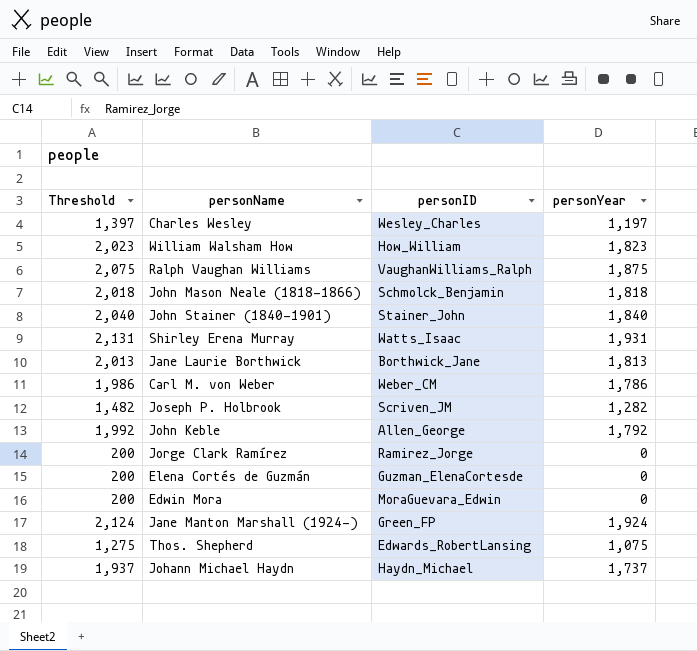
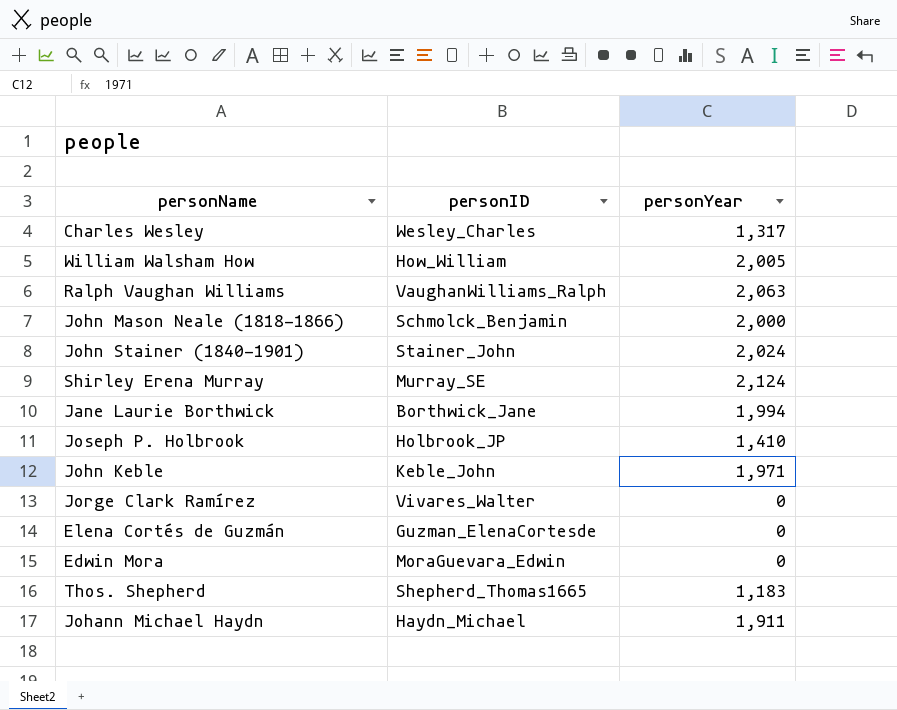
column Threshold | formula: [personYear] + 200 -> none
row Carl M. von Weber: 1,986 | Weber_CM | 1,786 -> none
row Jane Manton Marshall (1924-): 2,124 | Green_FP | 1,924 -> none
Charles Wesley | personYear: 1,197 -> 1,317
William Walsham How | personYear: 1,823 -> 2,005
Ralph Vaughan Williams | personYear: 1,875 -> 2,063
John Mason Neale (1818-1866) | personYear: 1,818 -> 2,000
John Stainer (1840-1901) | personYear: 1,840 -> 2,024
Shirley Erena Murray | personID: Watts_Isaac -> Murray_SE
Shirley Erena Murray | personYear: 1,931 -> 2,124
Jane Laurie Borthwick | personYear: 1,813 -> 1,994
Joseph P. Holbrook | personID: Scriven_JM -> Holbrook_JP
Joseph P. Holbrook | personYear: 1,282 -> 1,410
John Keble | personID: Allen_George -> Keble_John
John Keble | personYear: 1,792 -> 1,971
Jorge Clark Ramírez | personID: Ramirez_Jorge -> Vivares_Walter
Thos. Shepherd | personID: Edwards_RobertLansing -> Shepherd_Thomas1665
Thos. Shepherd | personYear: 1,075 -> 1,183
Johann Michael Haydn | personYear: 1,737 -> 1,911

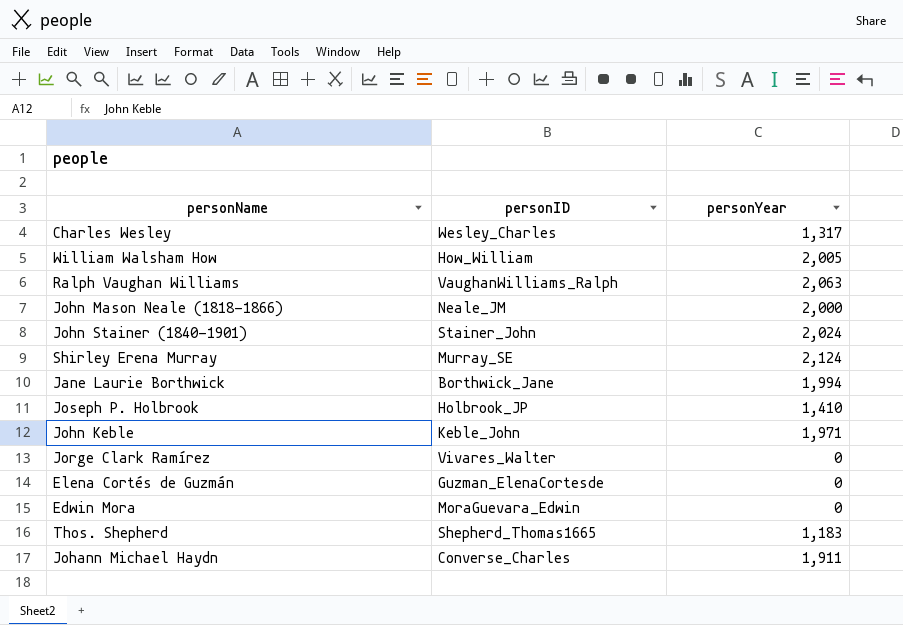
John Mason Neale (1818-1866) | personID: Schmolck_Benjamin -> Neale_JM
Johann Michael Haydn | personID: Haydn_Michael -> Converse_Charles

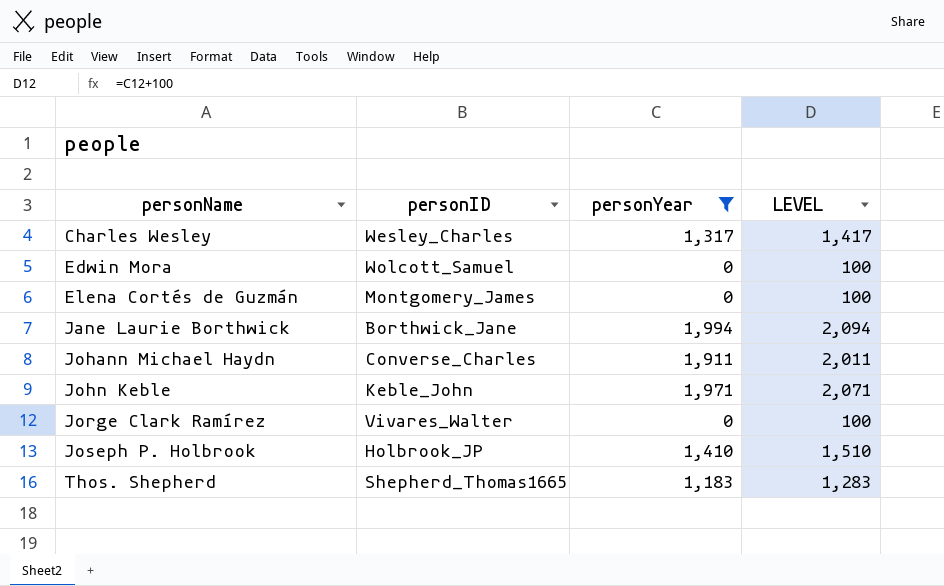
filter: none -> personYear <= 1,994
row order: none -> personName ascending
column LEVEL | formula: none -> [personYear] + 100
Edwin Mora | personID: MoraGuevara_Edwin -> Wolcott_Samuel
Elena Cortés de Guzmán | personID: Guzman_ElenaCortesde -> Montgomery_James

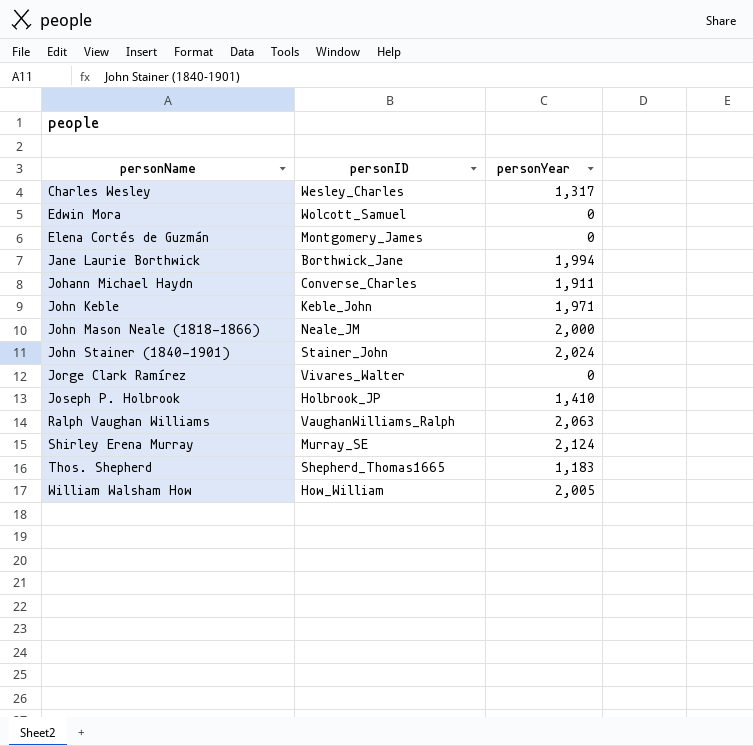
filter: personYear <= 1,994 -> none
column LEVEL | formula: [personYear] + 100 -> none

